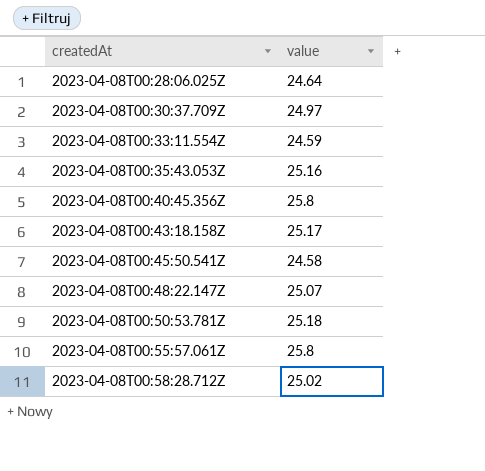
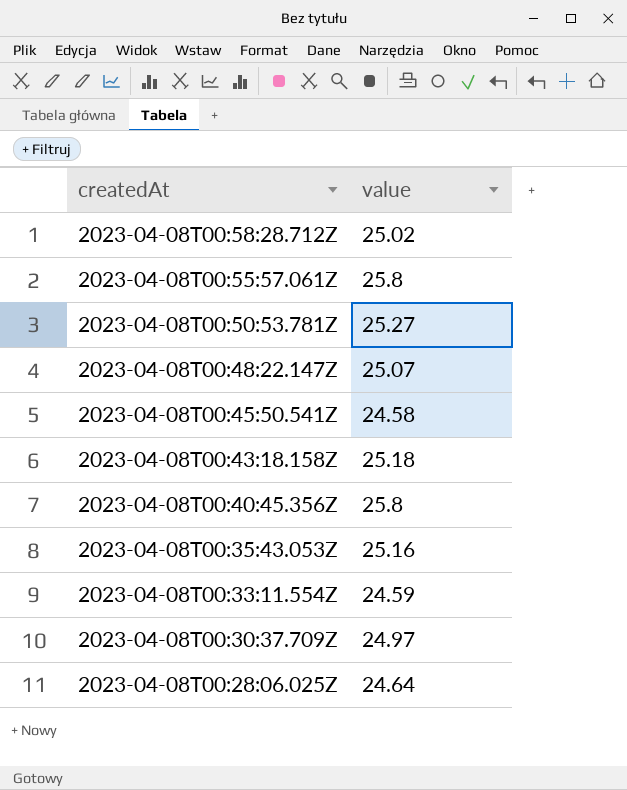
row order: createdAt ascending -> createdAt descending
2023-04-08T00:50:53.781Z | value: 25.18 -> 25.27
2023-04-08T00:43:18.158Z | value: 25.17 -> 25.18

